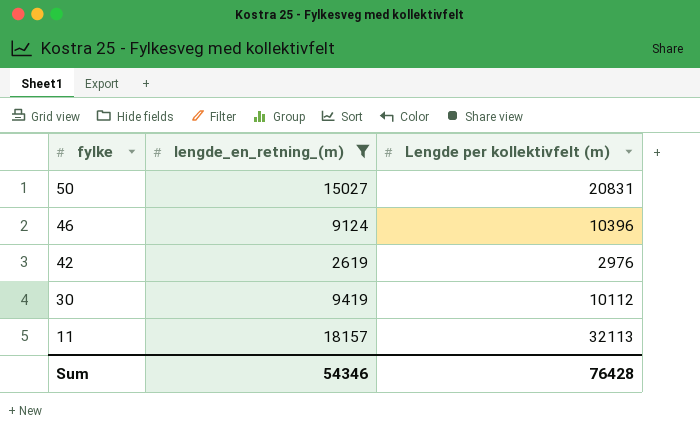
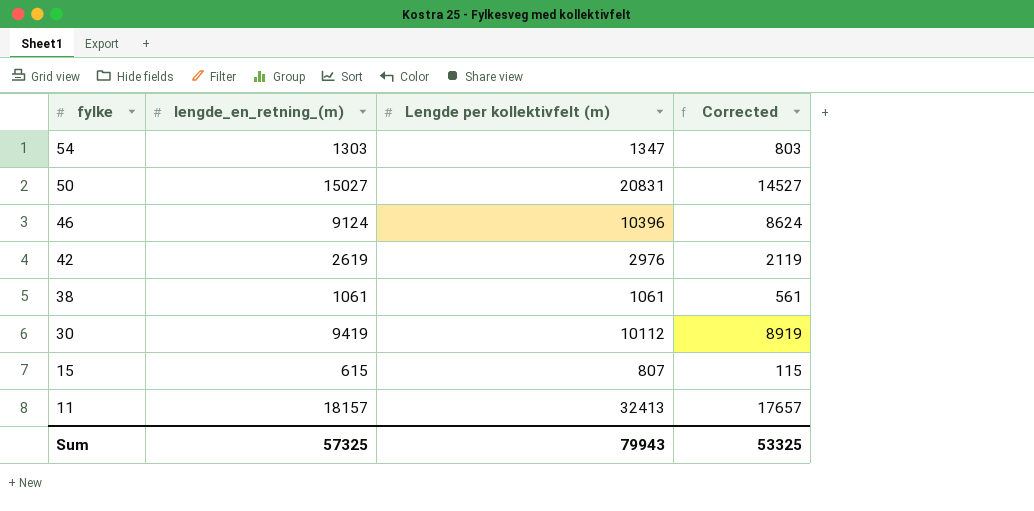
filter: lengde_en_retning_(m) >= 2619 -> none
column Corrected | formula: none -> [lengde_en_retning_(m)] - 500
11 | Lengde per kollektivfelt (m): 32113 -> 32413
Sum | lengde_en_retning_(m): 54346 -> 57325
Sum | Lengde per kollektivfelt (m): 76428 -> 79943

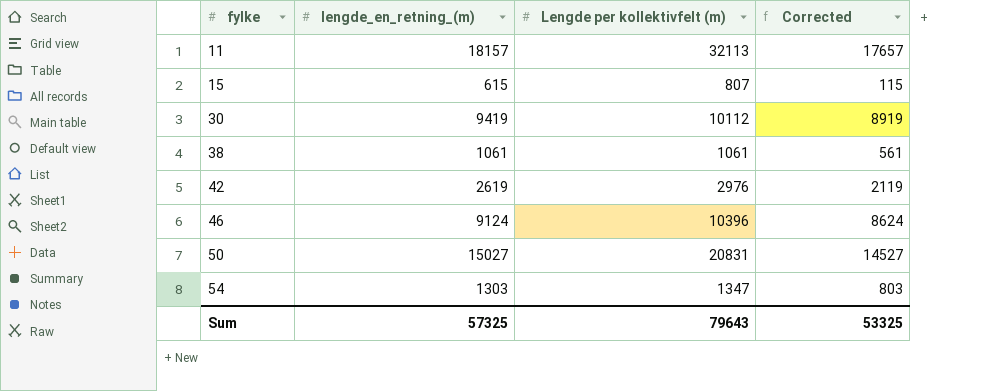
row order: fylke descending -> fylke ascending
11 | Lengde per kollektivfelt (m): 32413 -> 32113
Sum | Lengde per kollektivfelt (m): 79943 -> 79643

